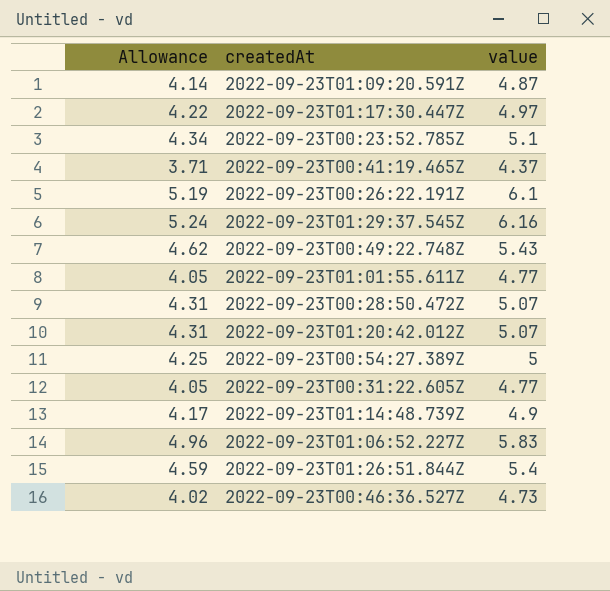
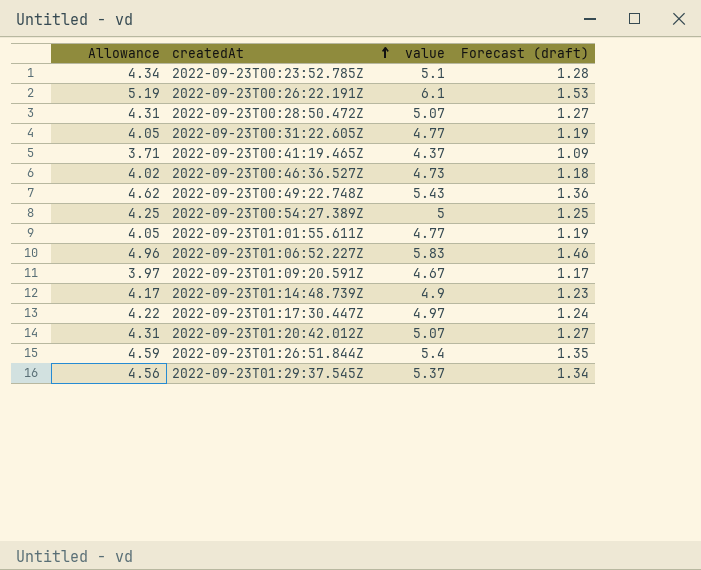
row order: none -> createdAt ascending
column Forecast (draft) | formula: none -> [value] * 0.25
2022-09-23T01:09:20.591Z | Allowance: 4.14 -> 3.97
2022-09-23T01:09:20.591Z | value: 4.87 -> 4.67
2022-09-23T01:29:37.545Z | Allowance: 5.24 -> 4.56
2022-09-23T01:29:37.545Z | value: 6.16 -> 5.37

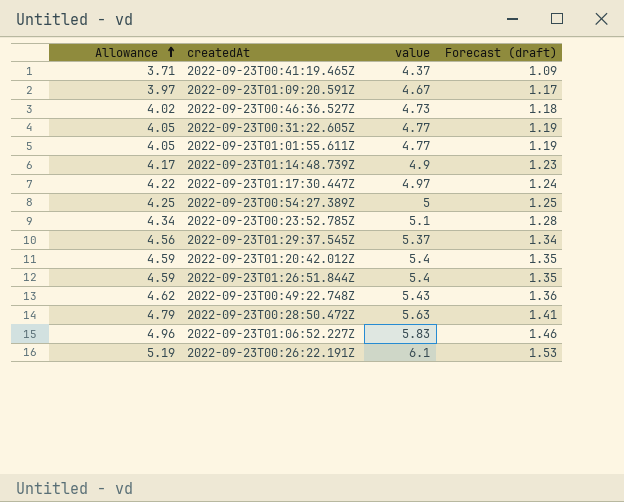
row order: createdAt ascending -> Allowance ascending
2022-09-23T01:20:42.012Z | Allowance: 4.31 -> 4.59
2022-09-23T01:20:42.012Z | value: 5.07 -> 5.4
2022-09-23T01:20:42.012Z | Forecast (draft): 1.27 -> 1.35
2022-09-23T00:28:50.472Z | Allowance: 4.31 -> 4.79
2022-09-23T00:28:50.472Z | value: 5.07 -> 5.63
2022-09-23T00:28:50.472Z | Forecast (draft): 1.27 -> 1.41

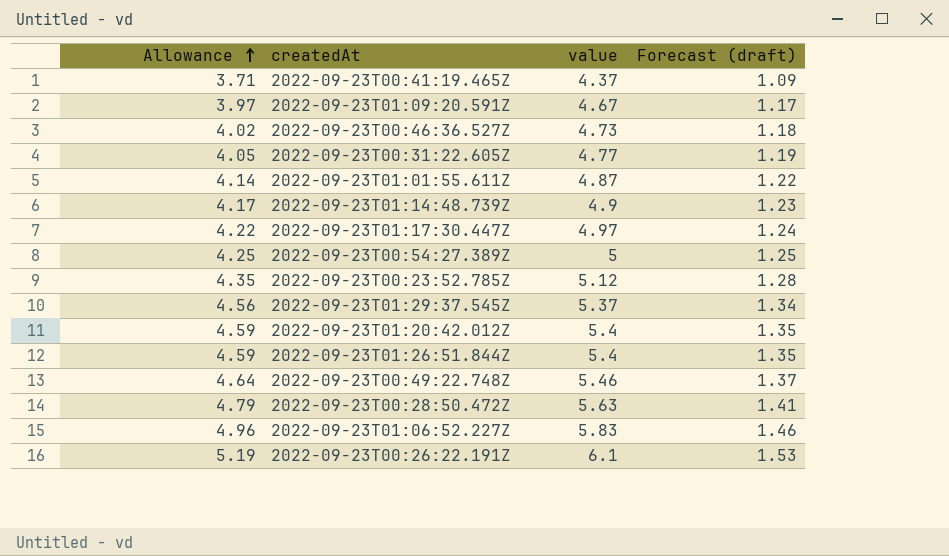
2022-09-23T01:01:55.611Z | Allowance: 4.05 -> 4.14
2022-09-23T01:01:55.611Z | value: 4.77 -> 4.87
2022-09-23T01:01:55.611Z | Forecast (draft): 1.19 -> 1.22
2022-09-23T00:23:52.785Z | Allowance: 4.34 -> 4.35
2022-09-23T00:23:52.785Z | value: 5.1 -> 5.12
2022-09-23T00:49:22.748Z | Allowance: 4.62 -> 4.64
2022-09-23T00:49:22.748Z | value: 5.43 -> 5.46
2022-09-23T00:49:22.748Z | Forecast (draft): 1.36 -> 1.37

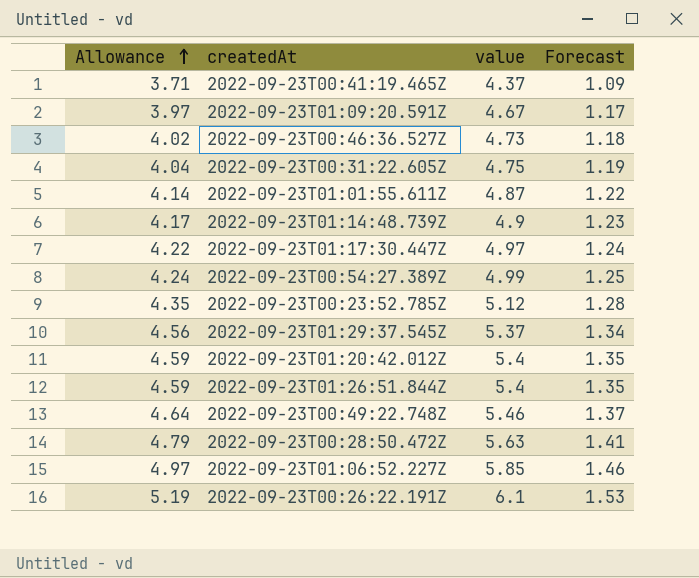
column name: Forecast (draft) -> Forecast
2022-09-23T00:31:22.605Z | Allowance: 4.05 -> 4.04
2022-09-23T00:31:22.605Z | value: 4.77 -> 4.75
2022-09-23T00:54:27.389Z | Allowance: 4.25 -> 4.24
2022-09-23T00:54:27.389Z | value: 5 -> 4.99
2022-09-23T01:06:52.227Z | Allowance: 4.96 -> 4.97
2022-09-23T01:06:52.227Z | value: 5.83 -> 5.85

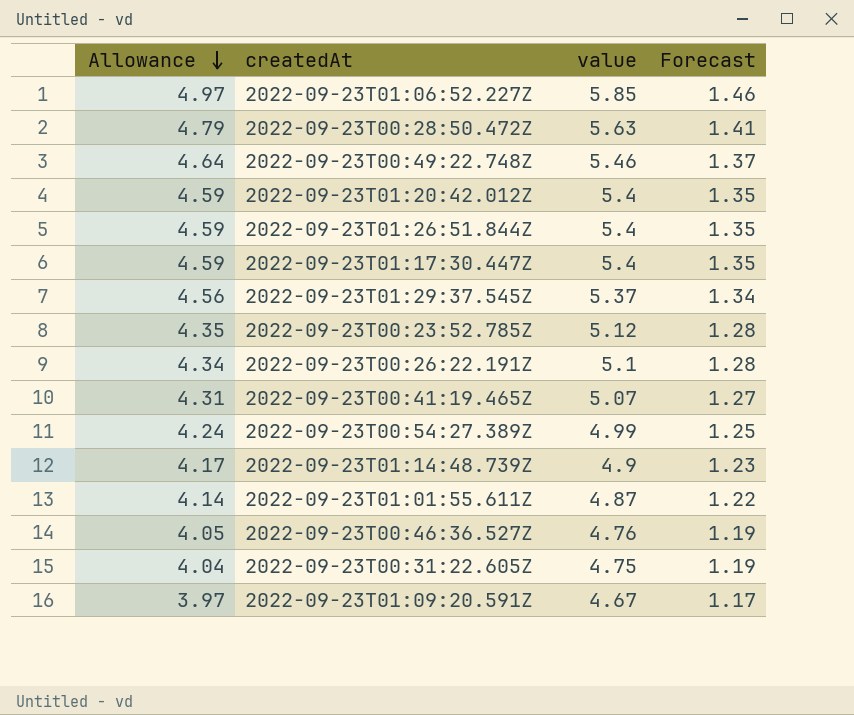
row order: Allowance ascending -> Allowance descending
2022-09-23T01:17:30.447Z | Allowance: 4.22 -> 4.59
2022-09-23T01:17:30.447Z | value: 4.97 -> 5.4
2022-09-23T01:17:30.447Z | Forecast: 1.24 -> 1.35
2022-09-23T00:26:22.191Z | Allowance: 5.19 -> 4.34
2022-09-23T00:26:22.191Z | value: 6.1 -> 5.1
2022-09-23T00:26:22.191Z | Forecast: 1.53 -> 1.28
2022-09-23T00:41:19.465Z | Allowance: 3.71 -> 4.31
2022-09-23T00:41:19.465Z | value: 4.37 -> 5.07
2022-09-23T00:41:19.465Z | Forecast: 1.09 -> 1.27
2022-09-23T00:46:36.527Z | Allowance: 4.02 -> 4.05
2022-09-23T00:46:36.527Z | value: 4.73 -> 4.76
2022-09-23T00:46:36.527Z | Forecast: 1.18 -> 1.19

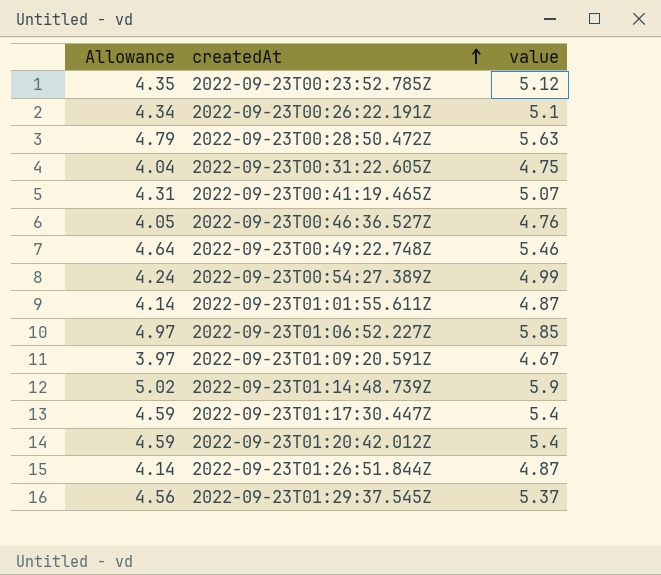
row order: Allowance descending -> createdAt ascending
column Forecast | formula: [value] * 0.25 -> none
2022-09-23T01:14:48.739Z | Allowance: 4.17 -> 5.02
2022-09-23T01:14:48.739Z | value: 4.9 -> 5.9
2022-09-23T01:26:51.844Z | Allowance: 4.59 -> 4.14
2022-09-23T01:26:51.844Z | value: 5.4 -> 4.87

